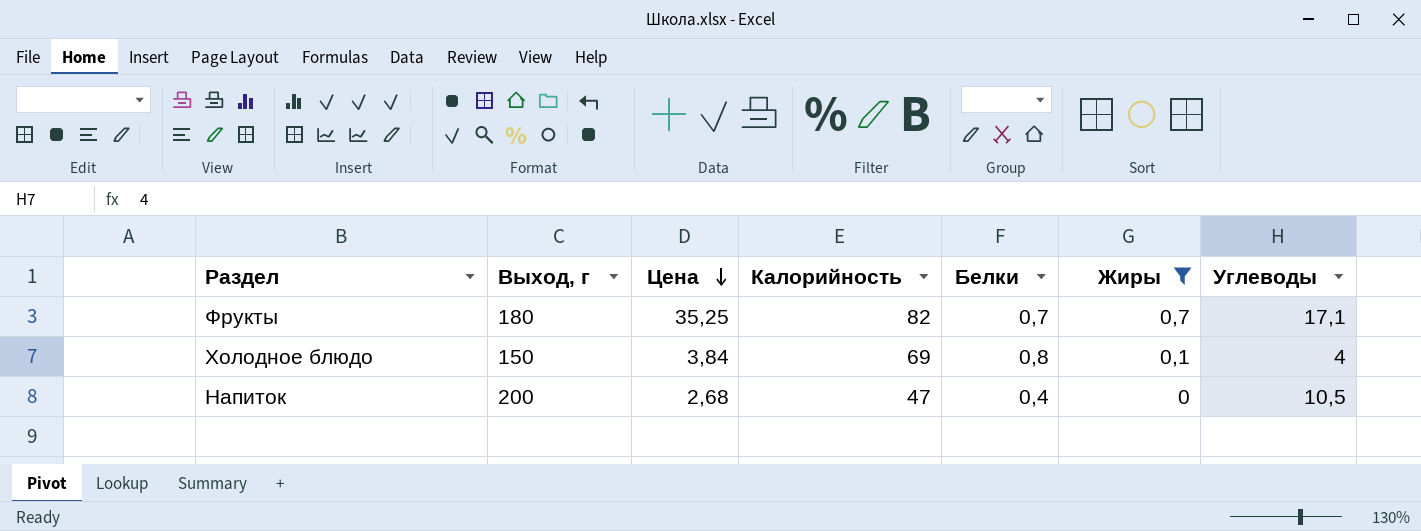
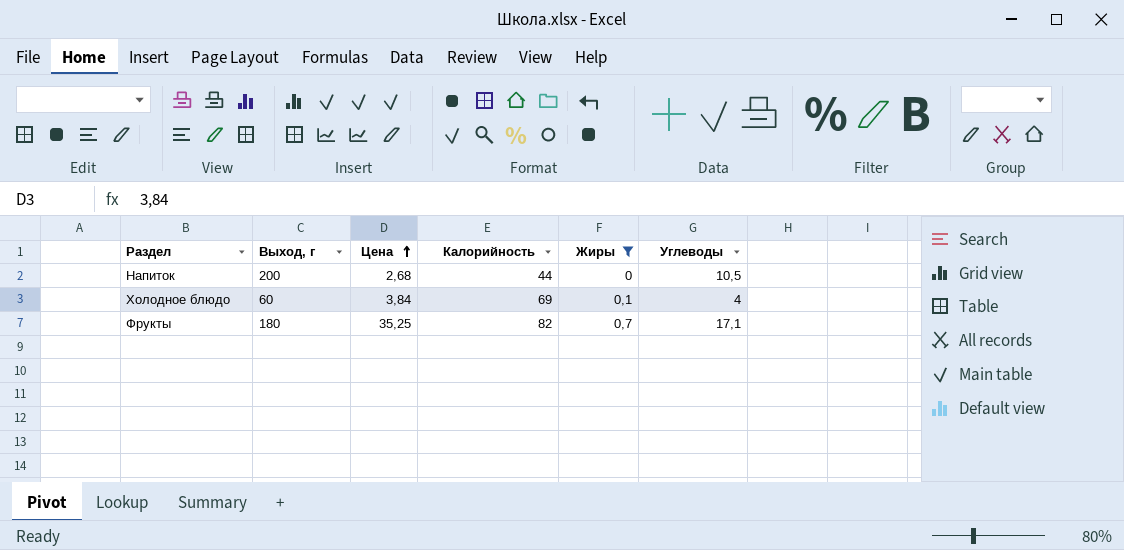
row order: Цена descending -> Цена ascending
column Белки | position: 5 -> none
Напиток | Калорийность: 47 -> 44
Холодное блюдо | Выход, г: 150 -> 60

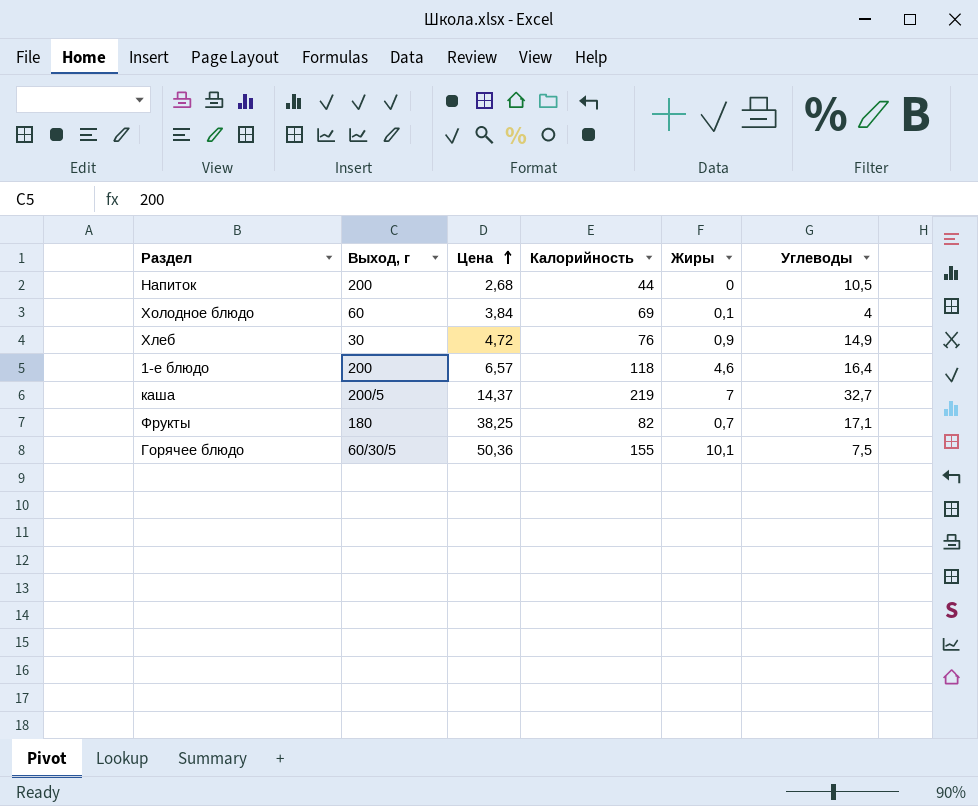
filter: Жиры <= 0,7 -> none
Фрукты | Цена: 35,25 -> 38,25

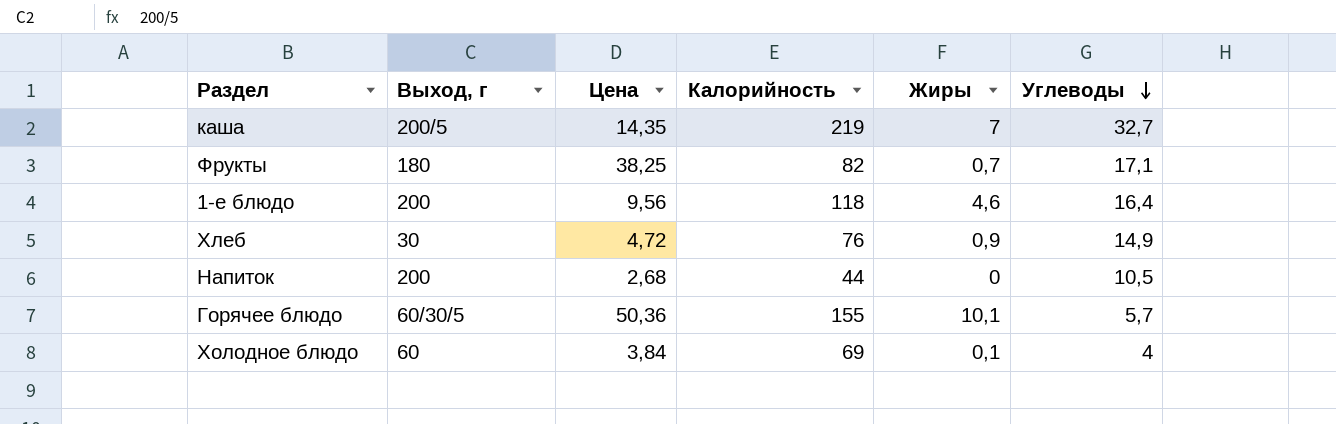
row order: Цена ascending -> Углеводы descending
каша | Цена: 14,37 -> 14,35
1-е блюдо | Цена: 6,57 -> 9,56
Горячее блюдо | Углеводы: 7,5 -> 5,7

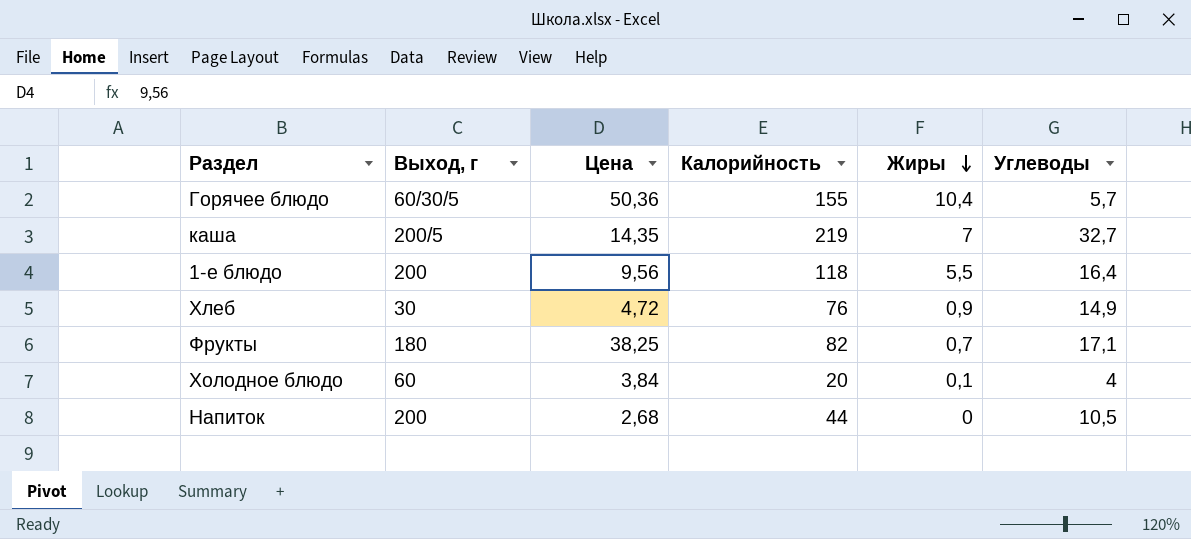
row order: Углеводы descending -> Жиры descending
Горячее блюдо | Жиры: 10,1 -> 10,4
1-е блюдо | Жиры: 4,6 -> 5,5
Холодное блюдо | Калорийность: 69 -> 20

